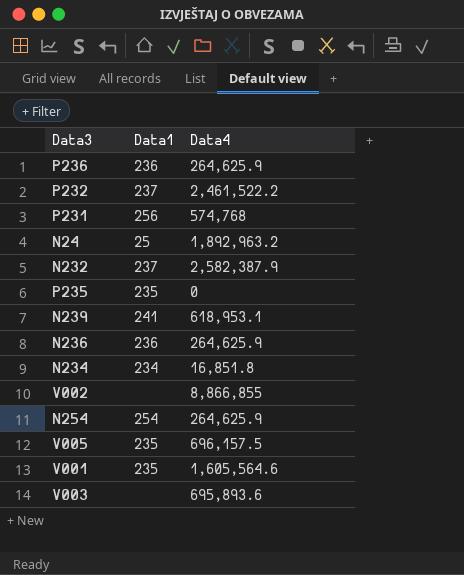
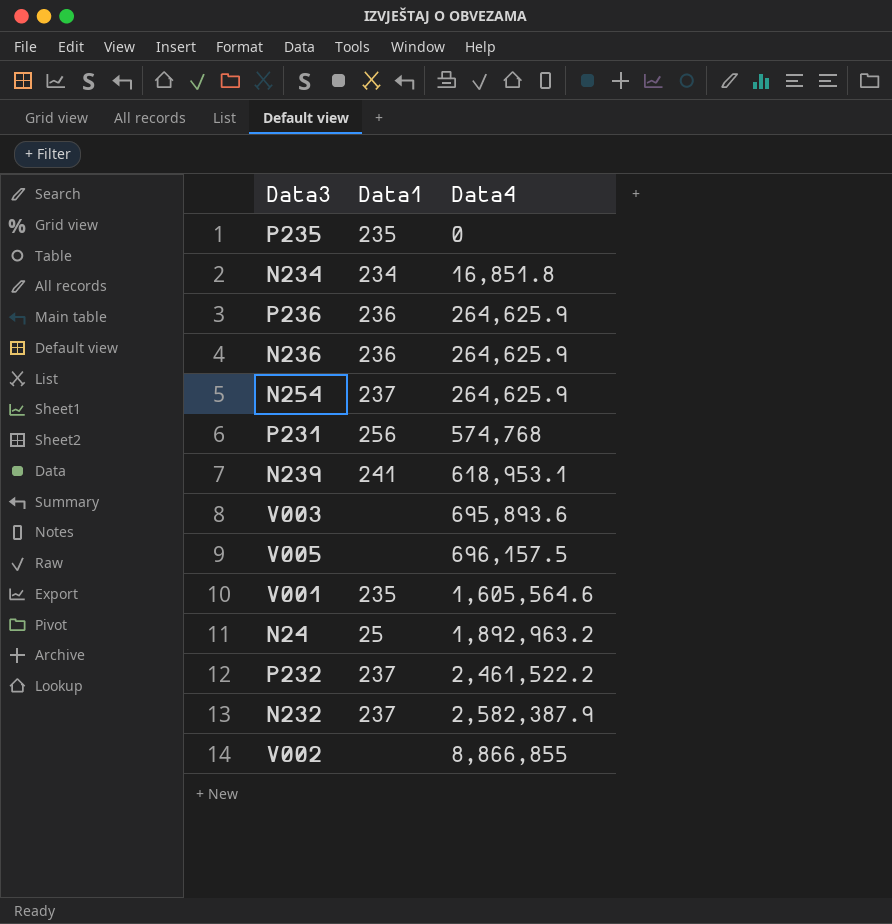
row order: none -> Data4 ascending
N254 | Data1: 254 -> 237
V005 | Data1: 235 -> none

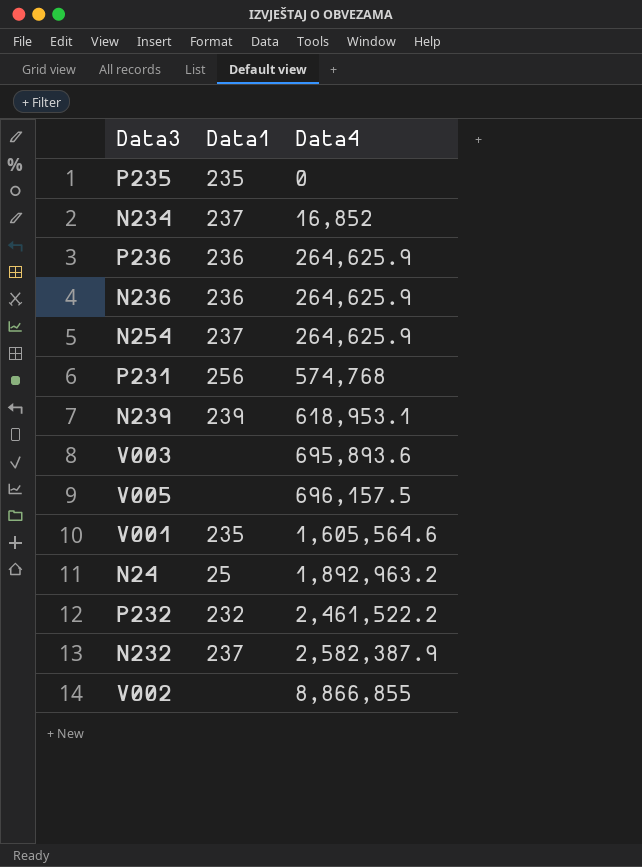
N234 | Data1: 234 -> 237
N234 | Data4: 16,851.8 -> 16,852
N239 | Data1: 241 -> 239
P232 | Data1: 237 -> 232

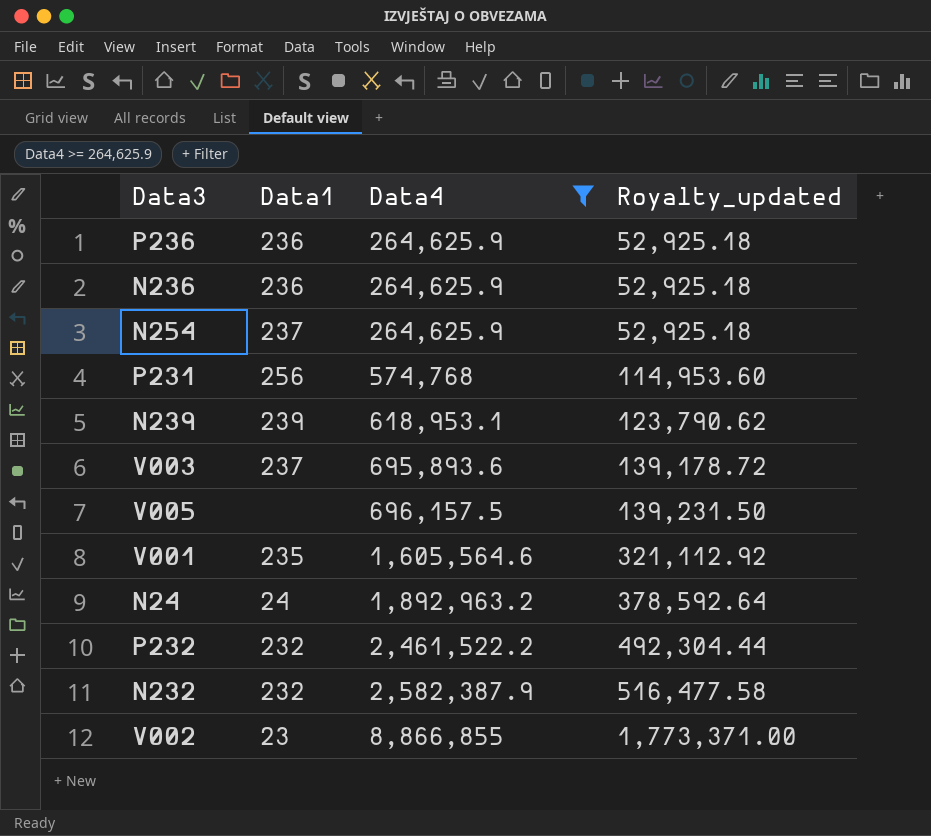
filter: none -> Data4 >= 264,625.9
column Royalty_updated | formula: none -> [Data4] * 0.2
V003 | Data1: none -> 237
N24 | Data1: 25 -> 24
N232 | Data1: 237 -> 232
V002 | Data1: none -> 23

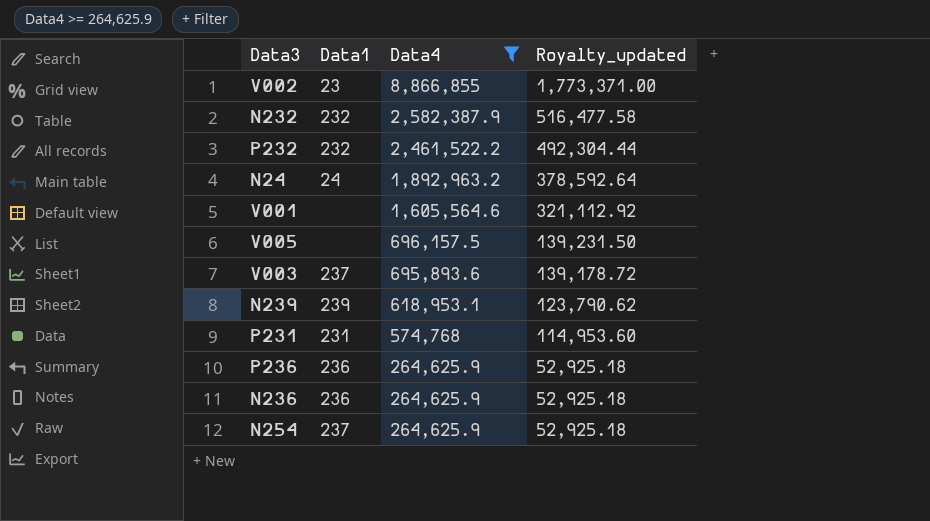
row order: Data4 ascending -> Data4 descending
V001 | Data1: 235 -> none
P231 | Data1: 256 -> 231

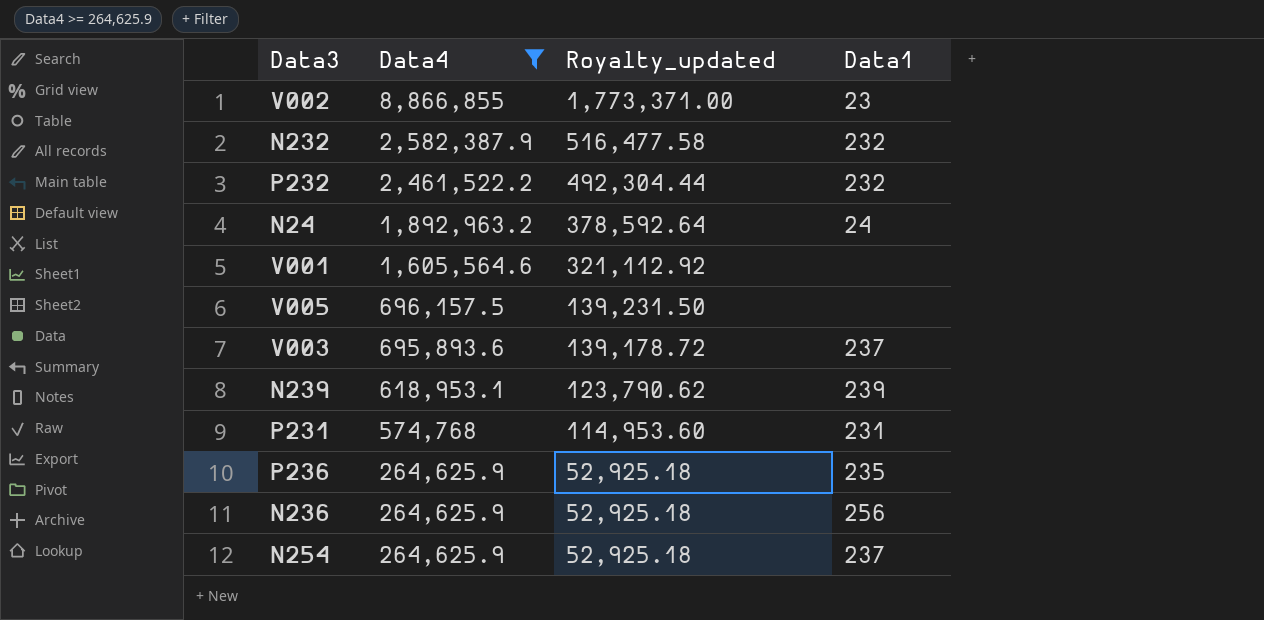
column Data1 | position: 2 -> 4
P236 | Data1: 236 -> 235
N236 | Data1: 236 -> 256

